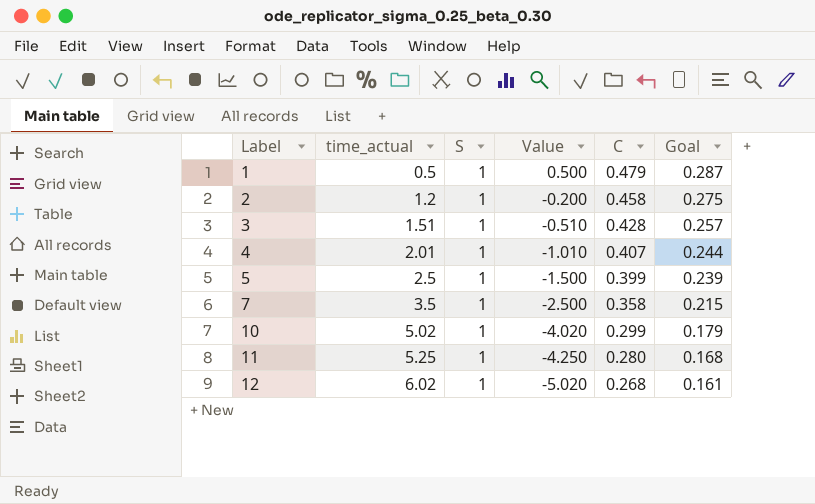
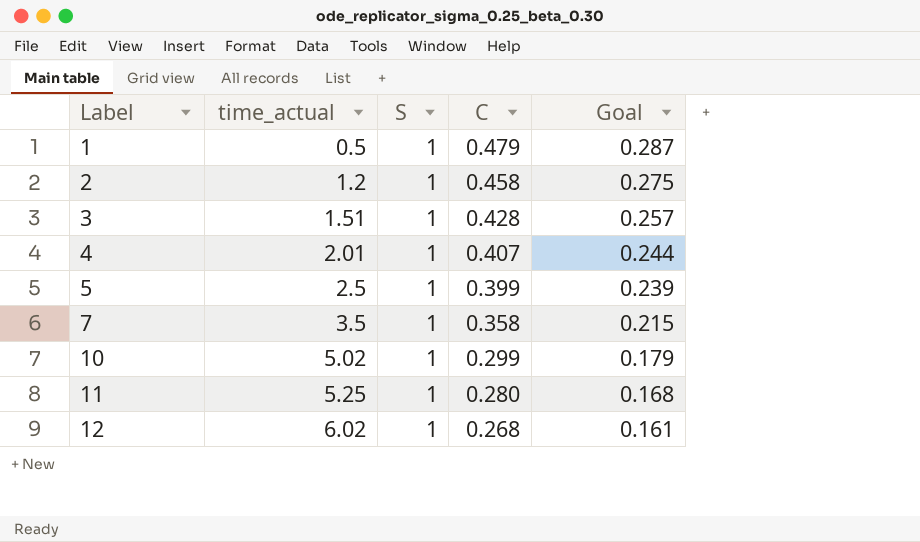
column Value | formula: [S] - [time_actual] -> none

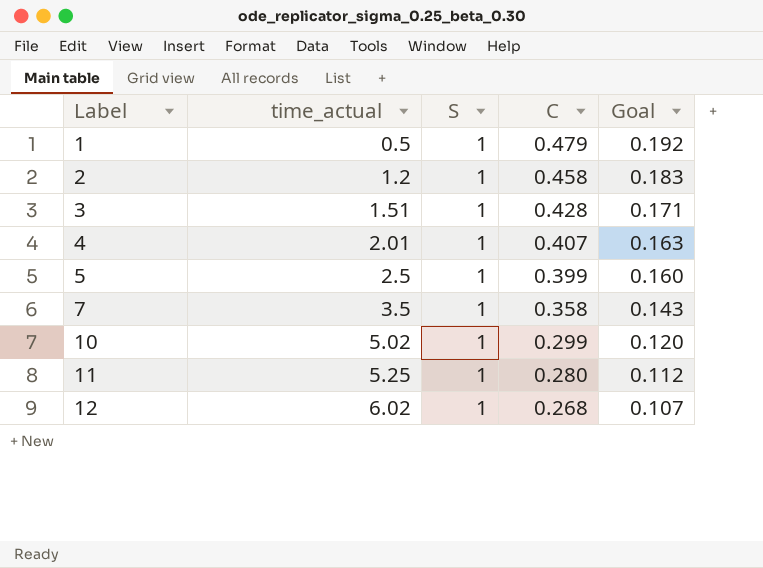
column Goal | formula: [C] * 0.6 -> [C] * 0.4

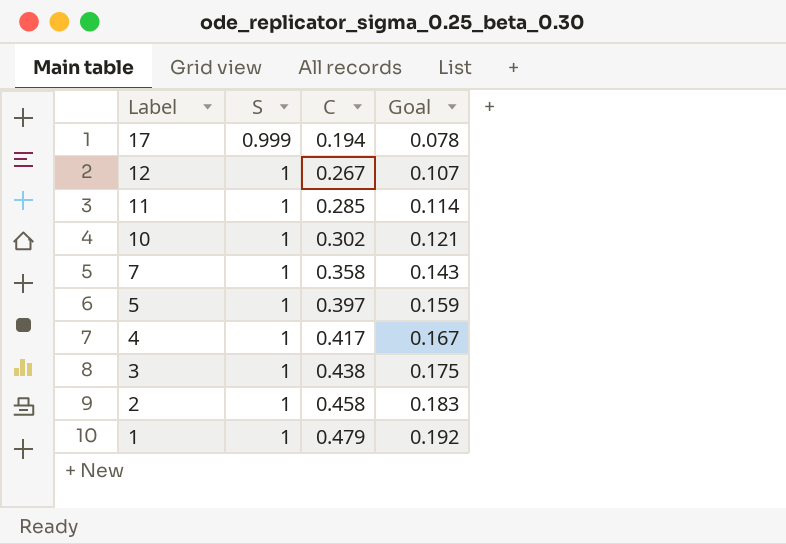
row order: Label ascending -> Label descending
column time_actual | position: 2 -> none
row 17: none -> 0.999 | 0.194 | 0.078
12 | C: 0.268 -> 0.267
11 | C: 0.280 -> 0.285
11 | Goal: 0.112 -> 0.114
10 | C: 0.299 -> 0.302
10 | Goal: 0.120 -> 0.121
5 | C: 0.399 -> 0.397
5 | Goal: 0.160 -> 0.159
4 | C: 0.407 -> 0.417
4 | Goal: 0.163 -> 0.167
3 | C: 0.428 -> 0.438
3 | Goal: 0.171 -> 0.175

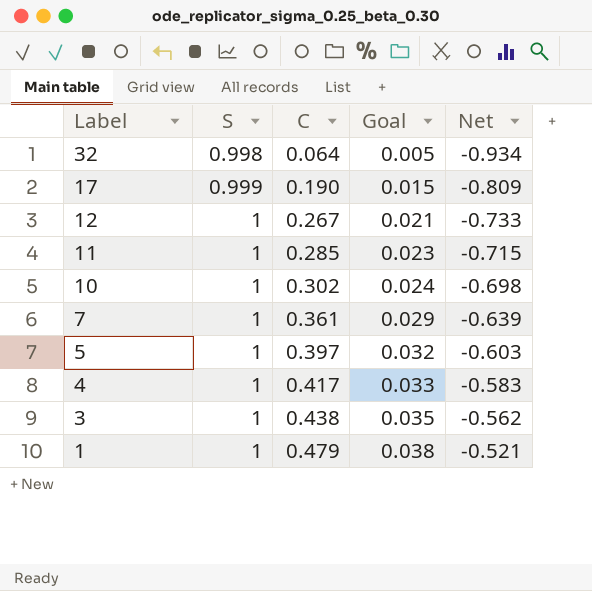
column Goal | formula: [C] * 0.4 -> [C] * 0.08
column Net | formula: none -> [C] - [S]
row 2: 1 | 0.458 | 0.183 -> none
row 32: none -> 0.998 | 0.064 | 0.005 | -0.934
17 | C: 0.194 -> 0.190
7 | C: 0.358 -> 0.361

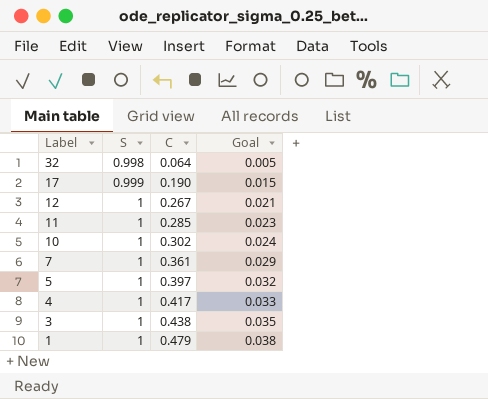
column Net | formula: [C] - [S] -> none

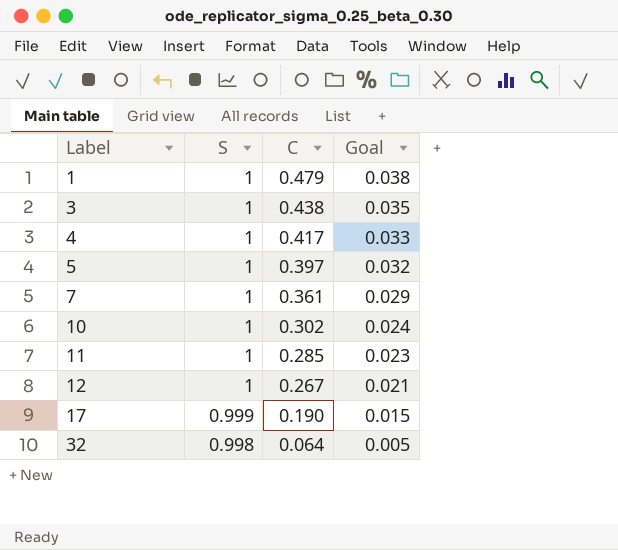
row order: Label descending -> Label ascending

